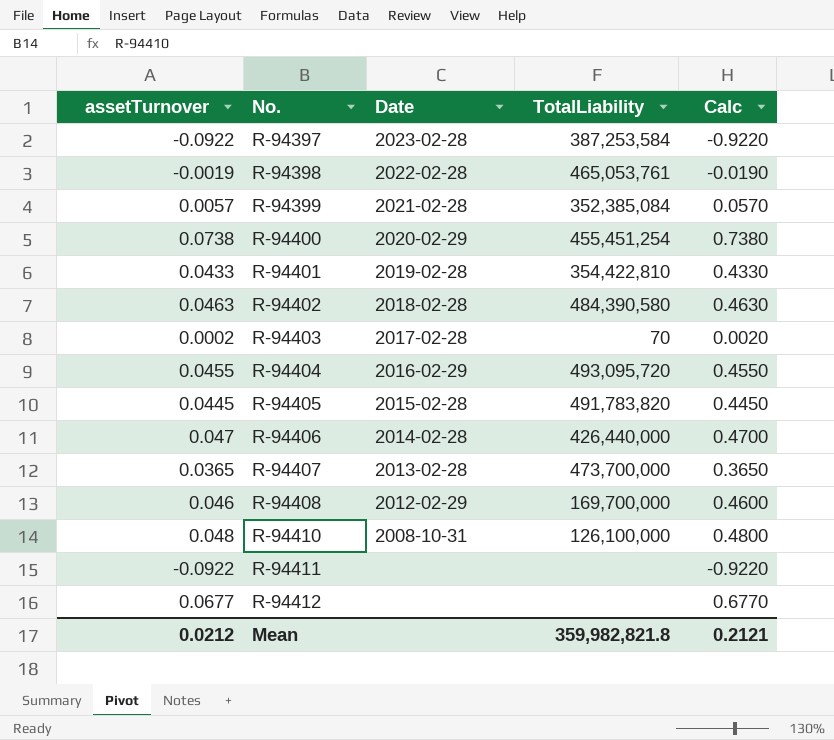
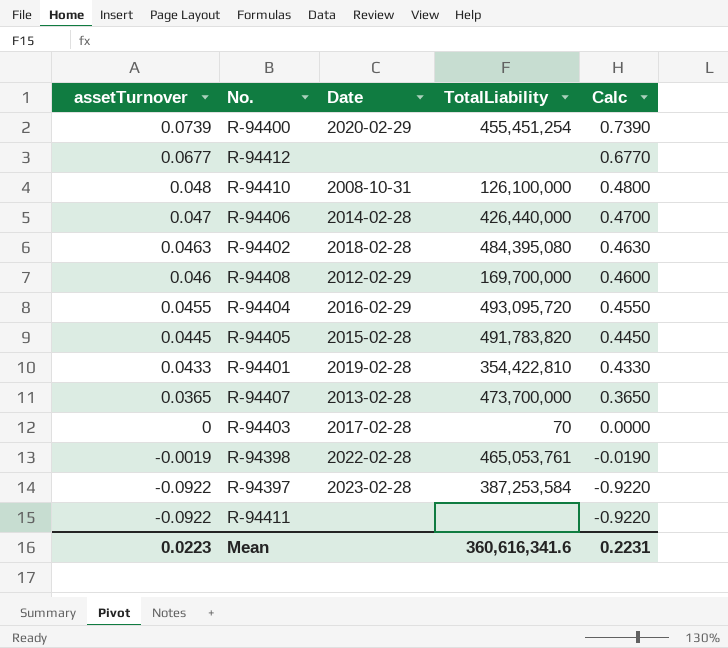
row order: No. ascending -> assetTurnover descending
row R-94399: 0.0057 | 2021-02-28 | 352,385,084 | 0.0570 -> none
R-94400 | assetTurnover: 0.0738 -> 0.0739
R-94400 | Calc: 0.7380 -> 0.7390
R-94402 | TotalLiability: 484,390,580 -> 484,395,080
R-94403 | assetTurnover: 0.0002 -> 0
R-94403 | Calc: 0.0020 -> 0.0000
Mean | assetTurnover: 0.0212 -> 0.0223
Mean | TotalLiability: 359,982,821.8 -> 360,616,341.6
Mean | Calc: 0.2121 -> 0.2231

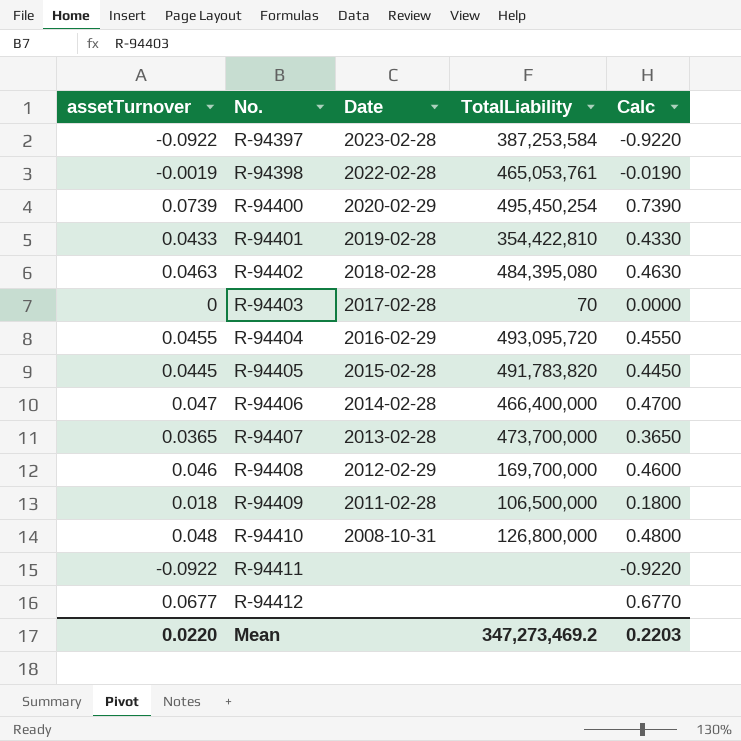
row order: assetTurnover descending -> No. ascending
R-94400 | TotalLiability: 455,451,254 -> 495,450,254
R-94406 | TotalLiability: 426,440,000 -> 466,400,000
row R-94409: none -> 0.018 | 2011-02-28 | 106,500,000 | 0.1800
R-94410 | TotalLiability: 126,100,000 -> 126,800,000
Mean | assetTurnover: 0.0223 -> 0.0220
Mean | TotalLiability: 360,616,341.6 -> 347,273,469.2
Mean | Calc: 0.2231 -> 0.2203

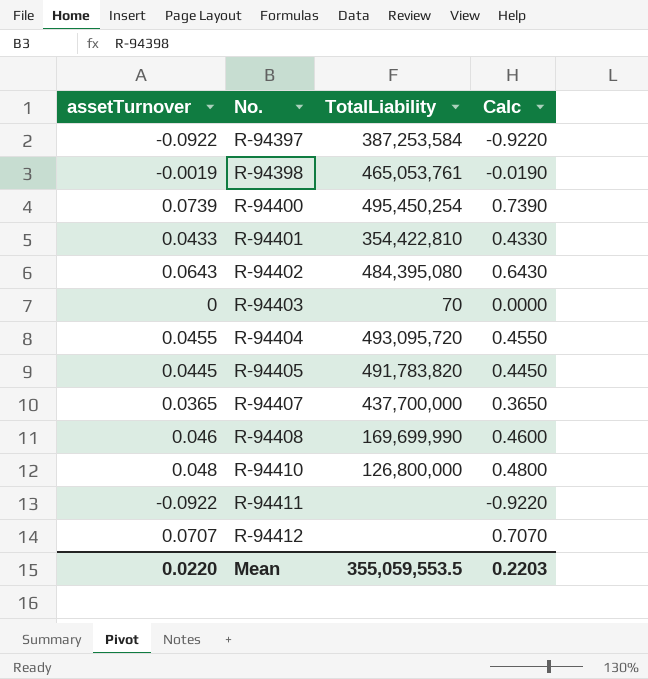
column Date | position: 3 -> none
row R-94406: 0.047 | 2014-02-28 | 466,400,000 | 0.4700 -> none
row R-94409: 0.018 | 2011-02-28 | 106,500,000 | 0.1800 -> none
R-94402 | assetTurnover: 0.0463 -> 0.0643
R-94402 | Calc: 0.4630 -> 0.6430
R-94407 | TotalLiability: 473,700,000 -> 437,700,000
R-94408 | TotalLiability: 169,700,000 -> 169,699,990
R-94412 | assetTurnover: 0.0677 -> 0.0707
R-94412 | Calc: 0.6770 -> 0.7070
Mean | TotalLiability: 347,273,469.2 -> 355,059,553.5

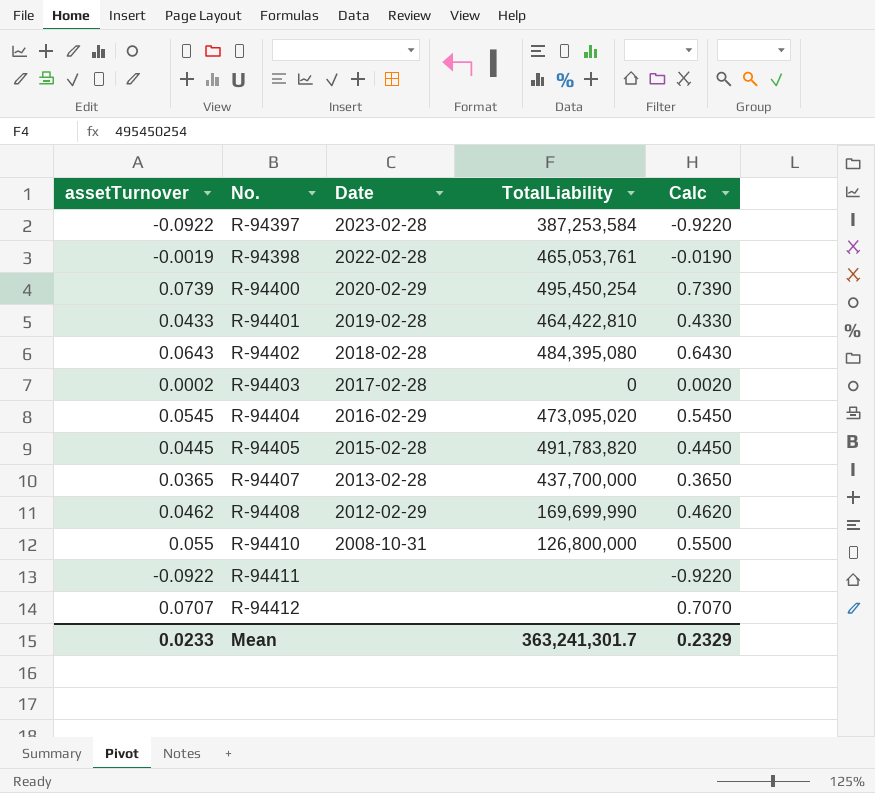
column Date | position: none -> 3
R-94401 | TotalLiability: 354,422,810 -> 464,422,810
R-94403 | assetTurnover: 0 -> 0.0002
R-94403 | TotalLiability: 70 -> 0
R-94403 | Calc: 0.0000 -> 0.0020
R-94404 | assetTurnover: 0.0455 -> 0.0545
R-94404 | TotalLiability: 493,095,720 -> 473,095,020
R-94404 | Calc: 0.4550 -> 0.5450
R-94408 | assetTurnover: 0.046 -> 0.0462
R-94408 | Calc: 0.4600 -> 0.4620
R-94410 | assetTurnover: 0.048 -> 0.055
R-94410 | Calc: 0.4800 -> 0.5500
Mean | assetTurnover: 0.0220 -> 0.0233
Mean | TotalLiability: 355,059,553.5 -> 363,241,301.7
Mean | Calc: 0.2203 -> 0.2329

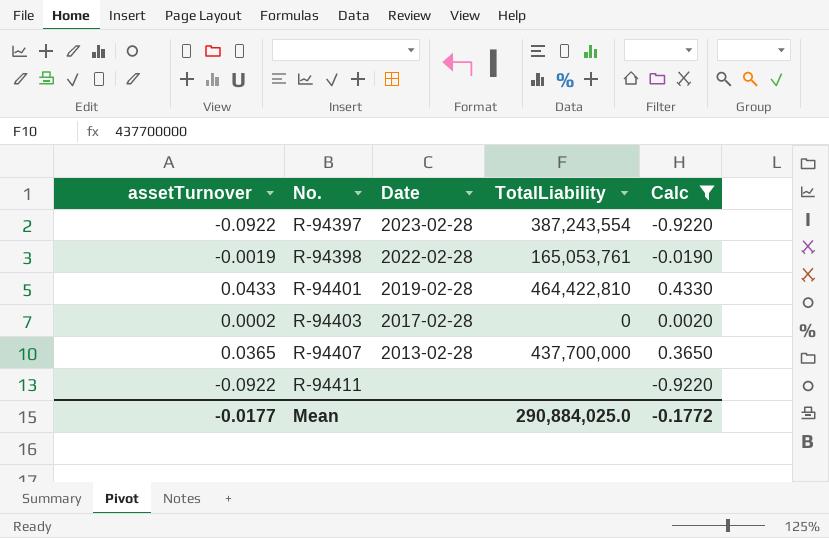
filter: none -> Calc <= 0.4330
R-94397 | TotalLiability: 387,253,584 -> 387,243,554
R-94398 | TotalLiability: 465,053,761 -> 165,053,761
Mean | assetTurnover: 0.0233 -> -0.0177
Mean | TotalLiability: 363,241,301.7 -> 290,884,025.0
Mean | Calc: 0.2329 -> -0.1772

